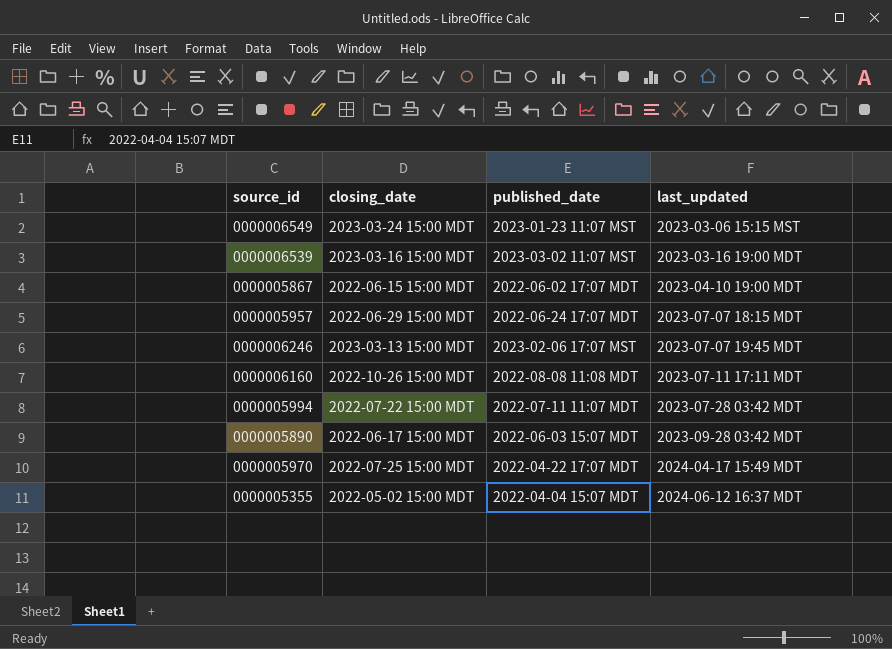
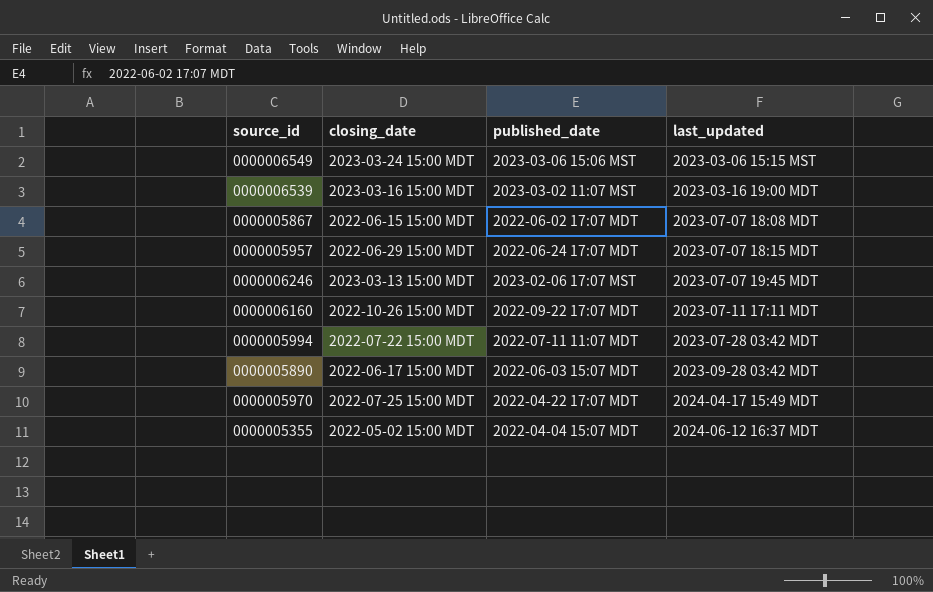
0000006549 | published_date: 2023-01-23 11:07 MST -> 2023-03-06 15:06 MST
0000005867 | last_updated: 2023-04-10 19:00 MDT -> 2023-07-07 18:08 MDT
0000006160 | published_date: 2022-08-08 11:08 MDT -> 2022-09-22 17:07 MDT

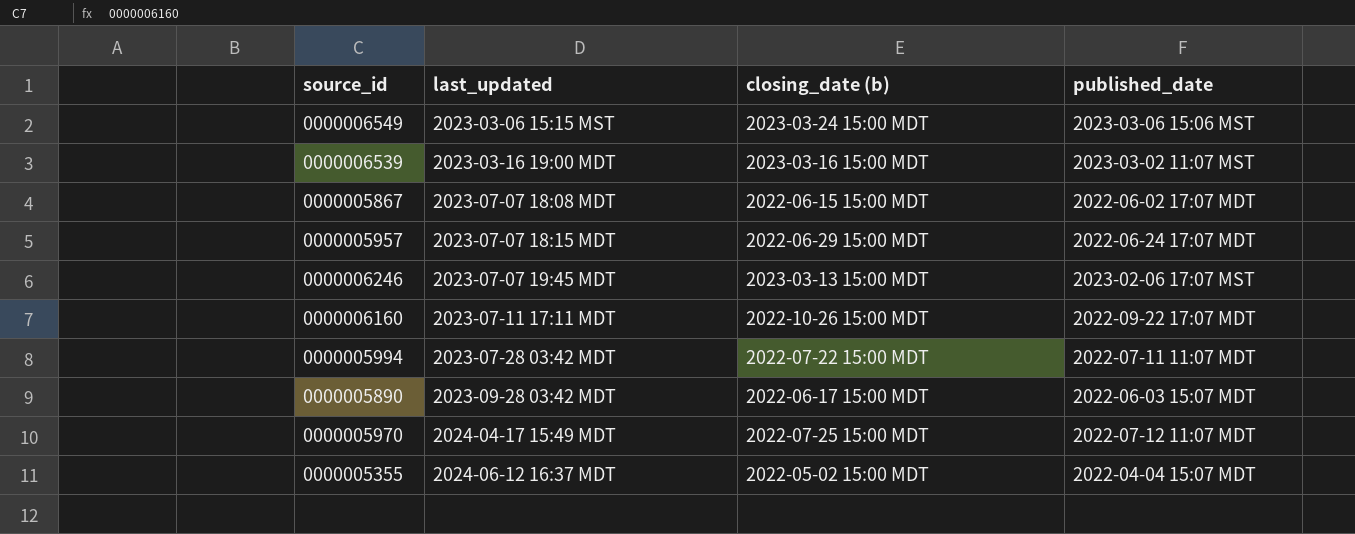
column last_updated | position: 4 -> 2
column name: closing_date -> closing_date (b)
0000005970 | published_date: 2022-04-22 17:07 MDT -> 2022-07-12 11:07 MDT

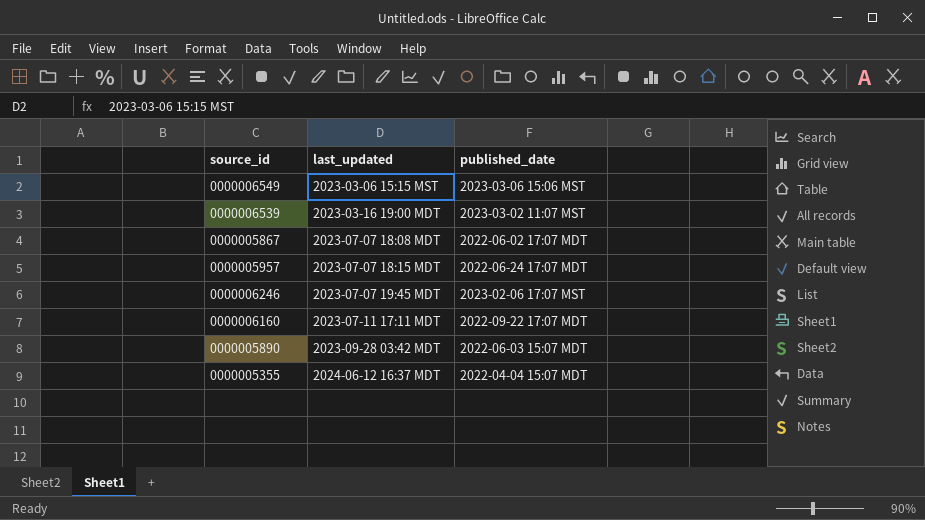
column closing_date (b) | position: 3 -> none
row 0000005994: 2023-07-28 03:42 MDT | 2022-07-22 15:00 MDT | 2022-07-11 11:07 MDT -> none
row 0000005970: 2024-04-17 15:49 MDT | 2022-07-25 15:00 MDT | 2022-07-12 11:07 MDT -> none

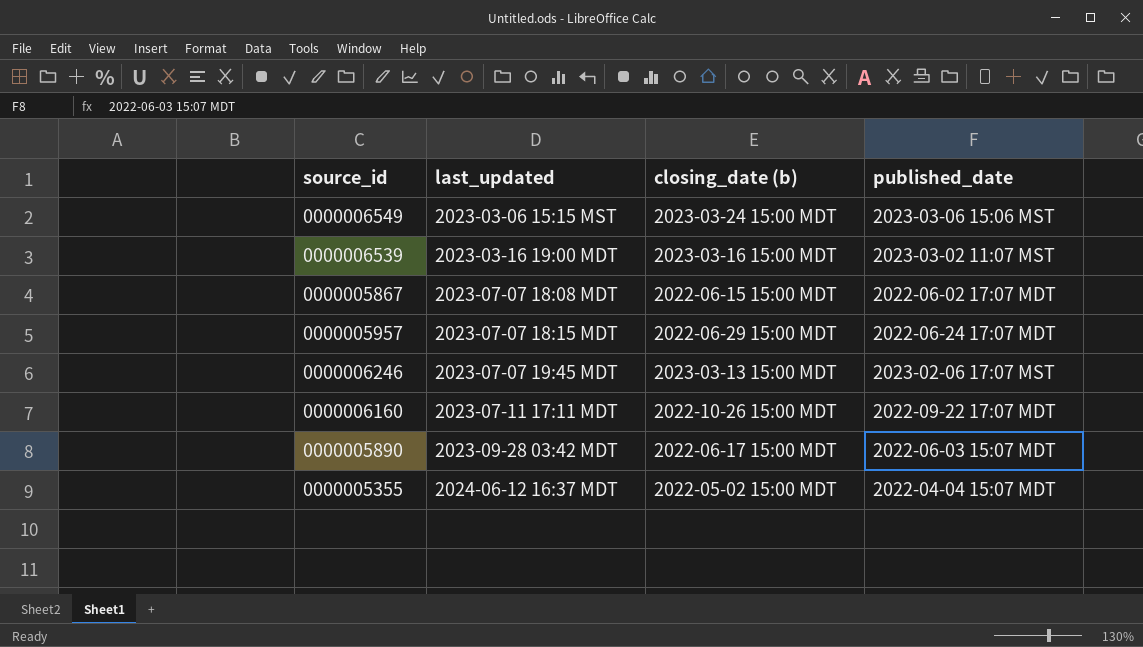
column closing_date (b) | position: none -> 3

